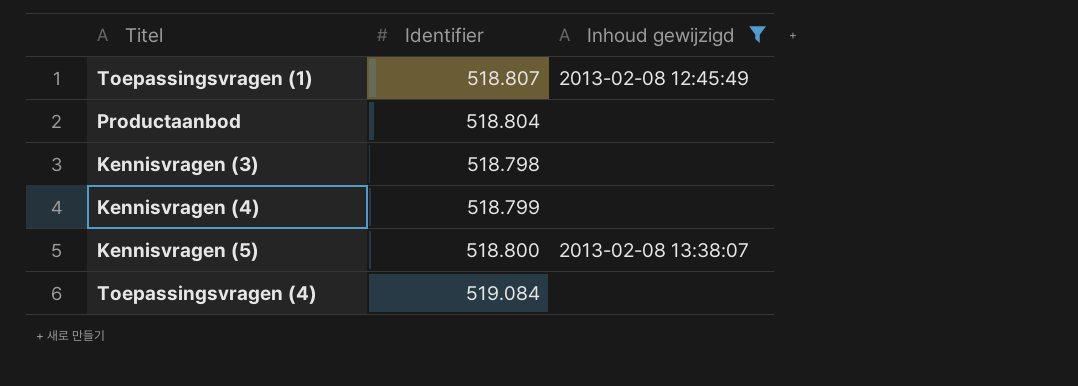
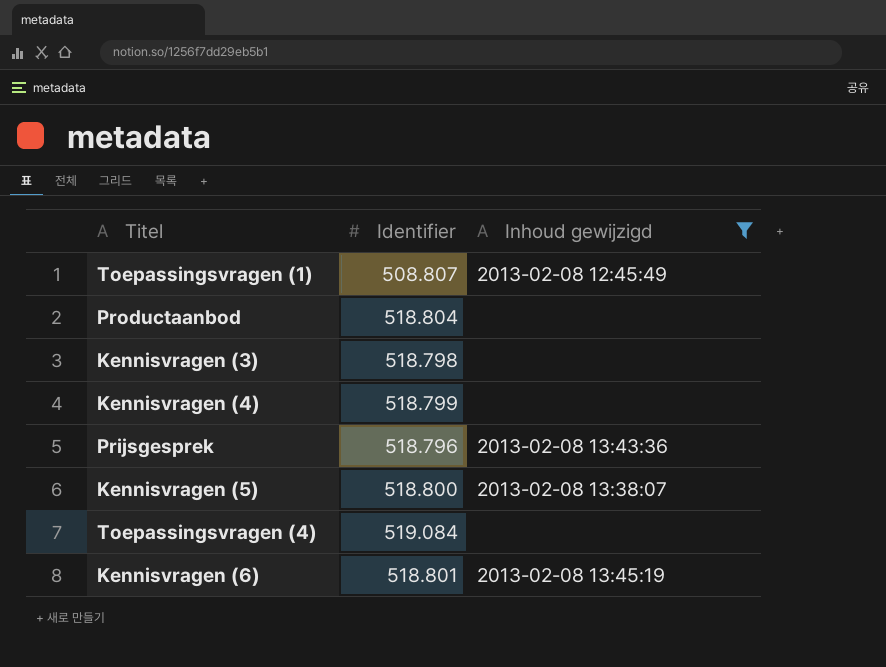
Toepassingsvragen (1) | Identifier: 518.807 -> 508.807
row Prijsgesprek: none -> 518.796 | 2013-02-08 13:43:36
row Kennisvragen (6): none -> 518.801 | 2013-02-08 13:45:19

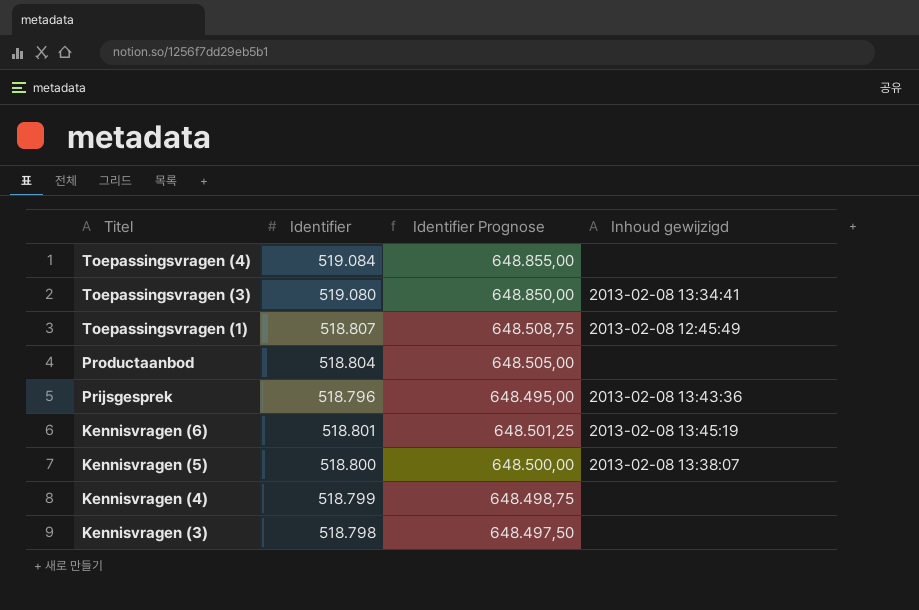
filter: Inhoud gewijzigd != 2013-02-08 13:34:41 -> none
row order: none -> Titel descending
column Identifier Prognose | formula: none -> [Identifier] * 1,25
Toepassingsvragen (1) | Identifier: 508.807 -> 518.807

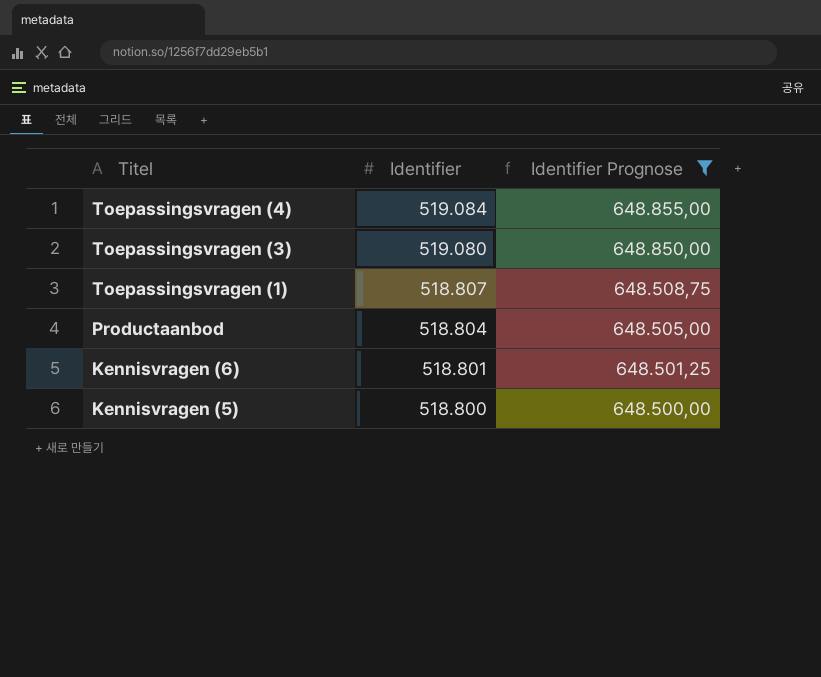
filter: none -> Identifier Prognose >= 648.500,00
column Inhoud gewijzigd | position: 4 -> none

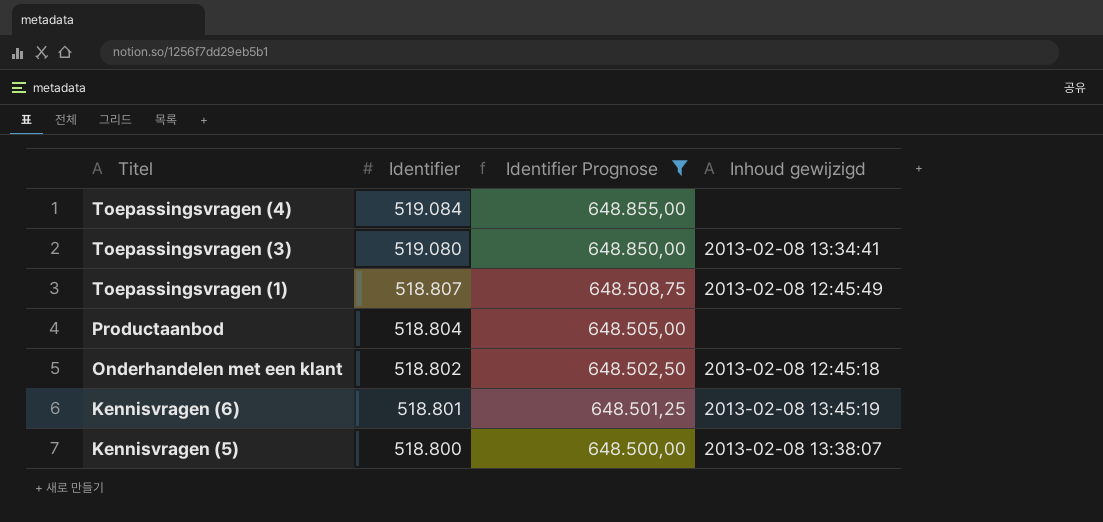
column Inhoud gewijzigd | position: none -> 4
row Onderhandelen met een klant: none -> 518.802 | 648.502,50 | 2013-02-08 12:45:18

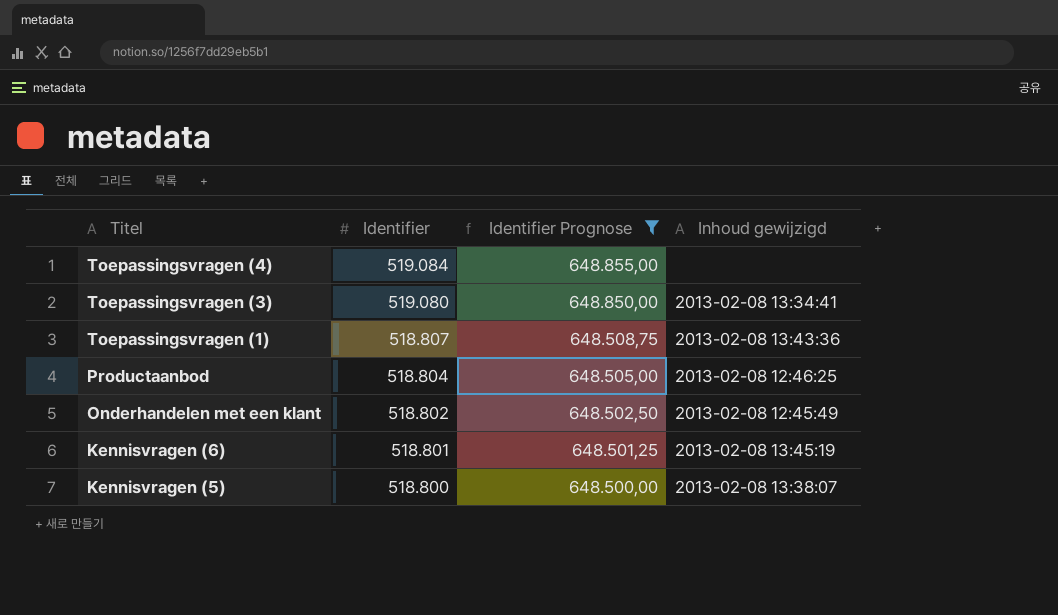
Toepassingsvragen (1) | Inhoud gewijzigd: 2013-02-08 12:45:49 -> 2013-02-08 13:43:36
Productaanbod | Inhoud gewijzigd: none -> 2013-02-08 12:46:25
Onderhandelen met een klant | Inhoud gewijzigd: 2013-02-08 12:45:18 -> 2013-02-08 12:45:49

